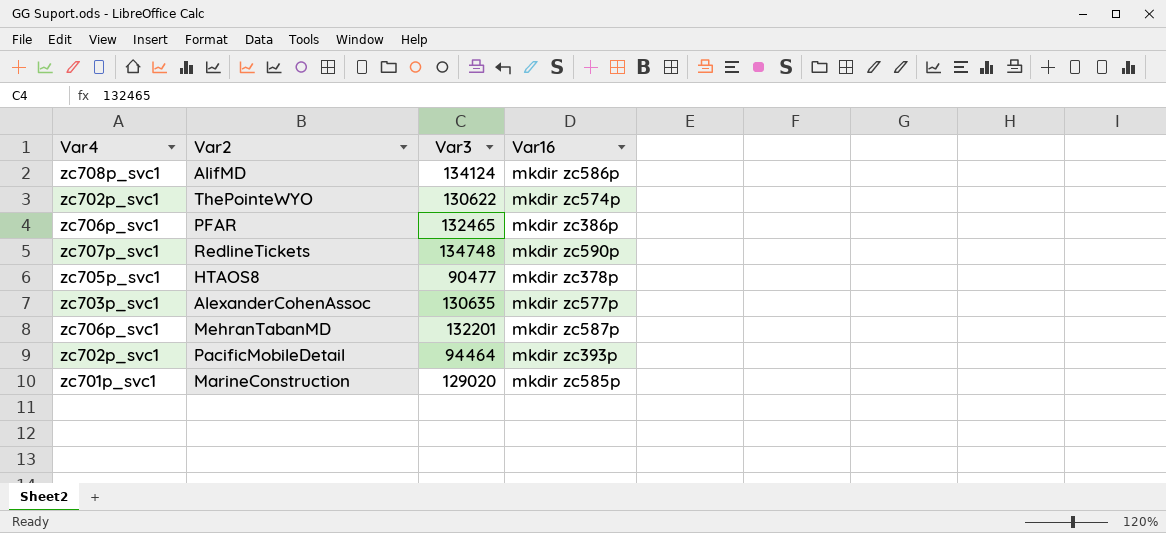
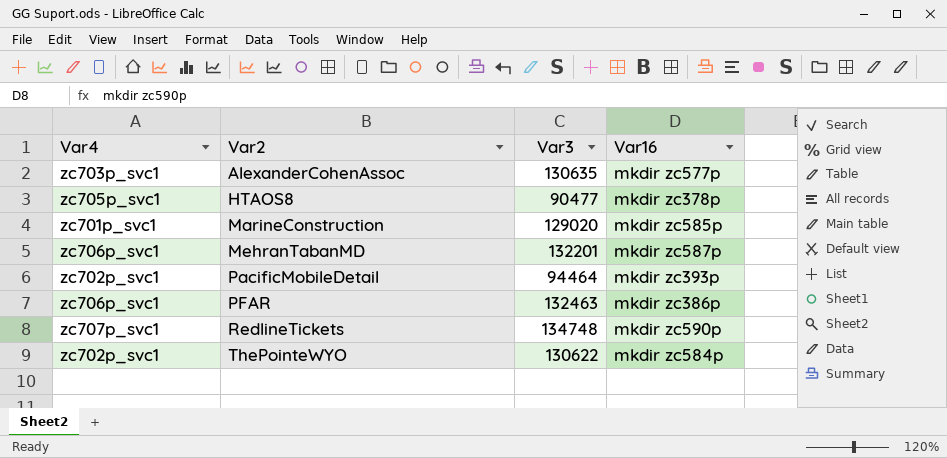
row order: none -> Var2 ascending
row AlifMD: zc708p_svc1 | 134124 | mkdir zc586p -> none
PFAR | Var3: 132465 -> 132463
ThePointeWYO | Var16: mkdir zc574p -> mkdir zc584p

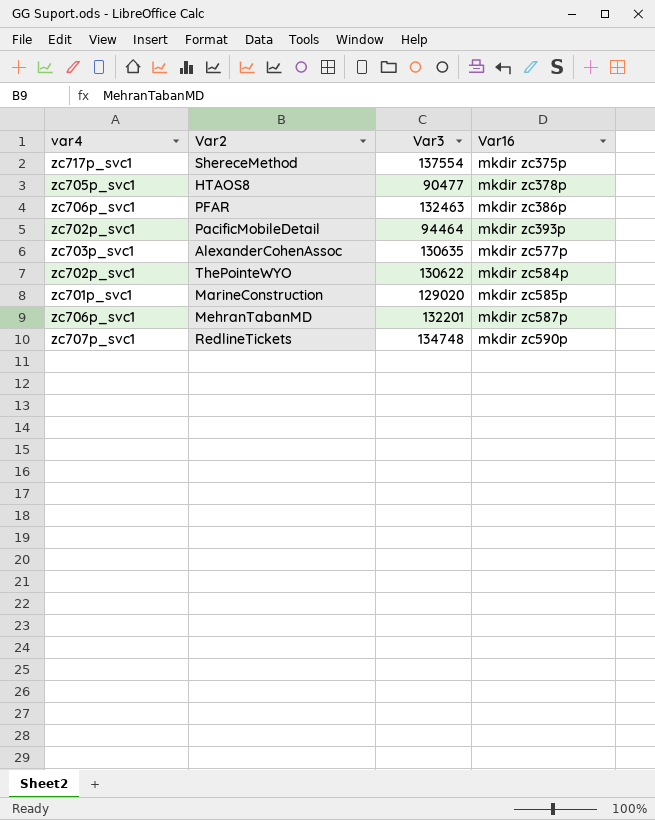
row order: Var2 ascending -> Var16 ascending
column name: Var4 -> var4
row ShereceMethod: none -> zc717p_svc1 | 137554 | mkdir zc375p

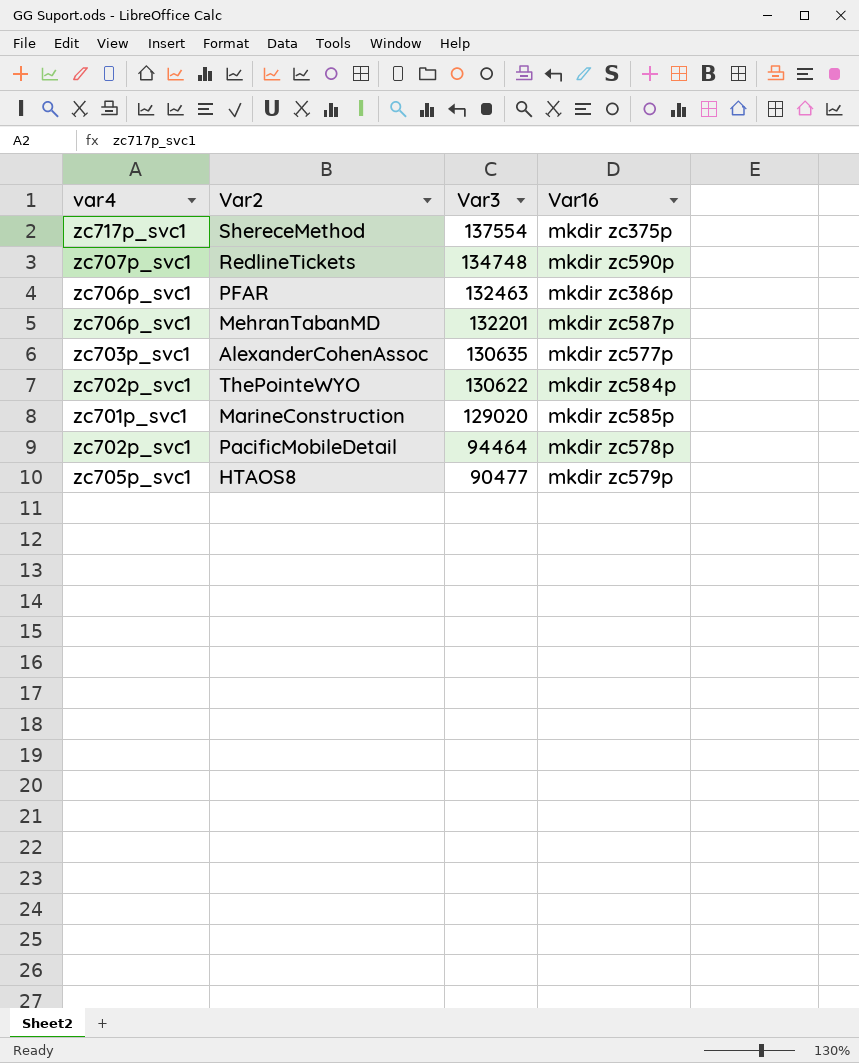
row order: Var16 ascending -> Var3 descending
PacificMobileDetail | Var16: mkdir zc393p -> mkdir zc578p
HTAOS8 | Var16: mkdir zc378p -> mkdir zc579p

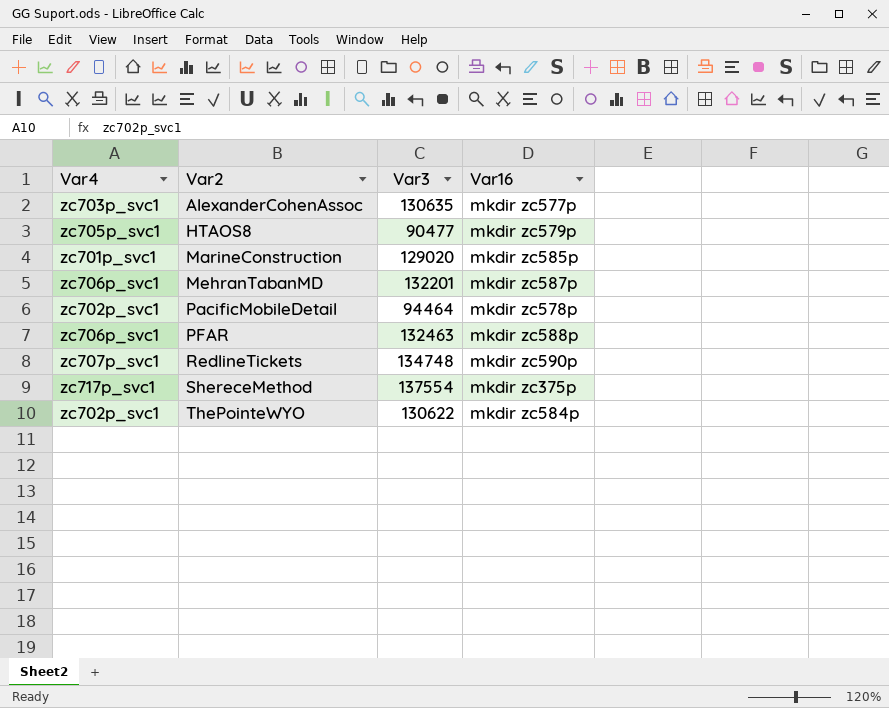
row order: Var3 descending -> Var2 ascending
column name: var4 -> Var4
PFAR | Var16: mkdir zc386p -> mkdir zc588p

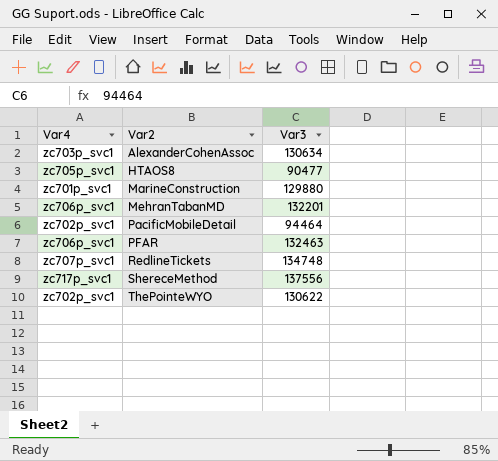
column Var16 | position: 4 -> none
AlexanderCohenAssoc | Var3: 130635 -> 130634
MarineConstruction | Var3: 129020 -> 129880
ShereceMethod | Var3: 137554 -> 137556

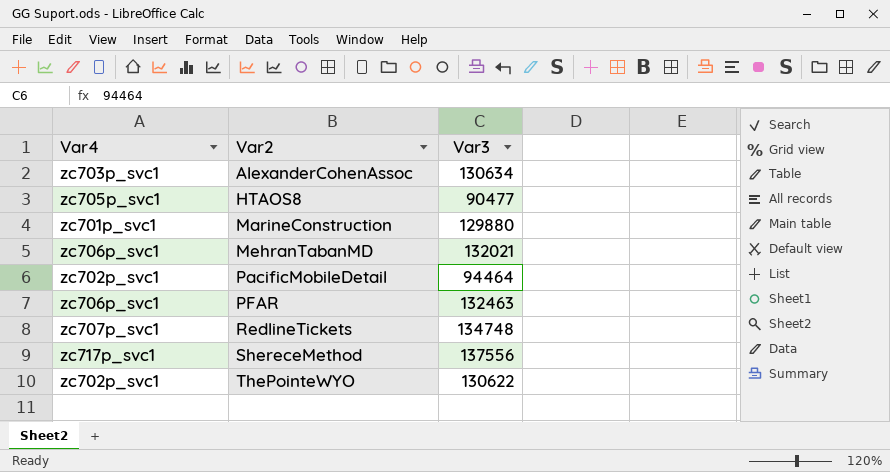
MehranTabanMD | Var3: 132201 -> 132021

